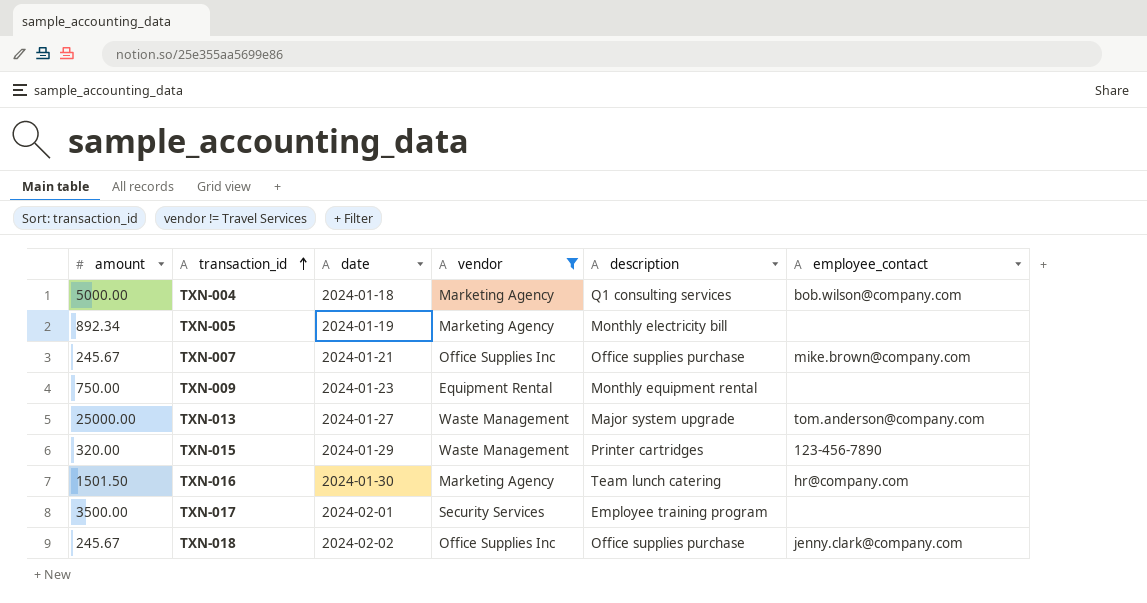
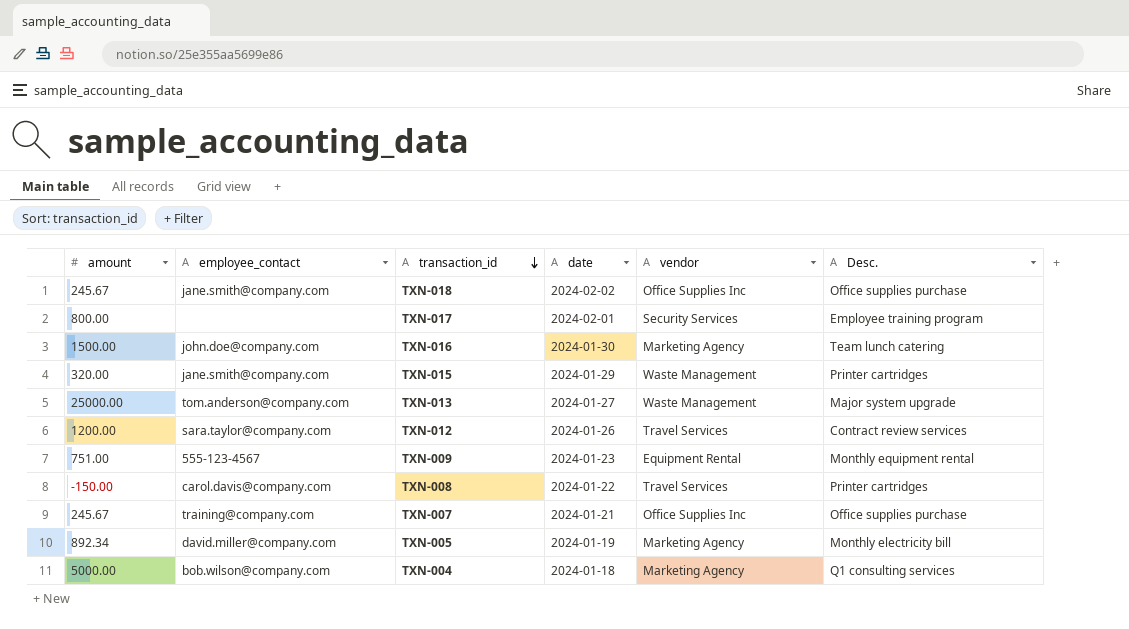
filter: vendor != Travel Services -> none
row order: transaction_id ascending -> transaction_id descending
column employee_contact | position: 6 -> 2
column name: description -> Desc.
TXN-018 | employee_contact: jenny.clark@company.com -> jane.smith@company.com
TXN-017 | amount: 3500.00 -> 800.00
TXN-016 | amount: 1501.50 -> 1500.00
TXN-016 | employee_contact: hr@company.com -> john.doe@company.com
TXN-015 | employee_contact: 123-456-7890 -> jane.smith@company.com
TXN-009 | amount: 750.00 -> 751.00
TXN-009 | employee_contact: none -> 555-123-4567
TXN-007 | employee_contact: mike.brown@company.com -> training@company.com
TXN-005 | employee_contact: none -> david.miller@company.com

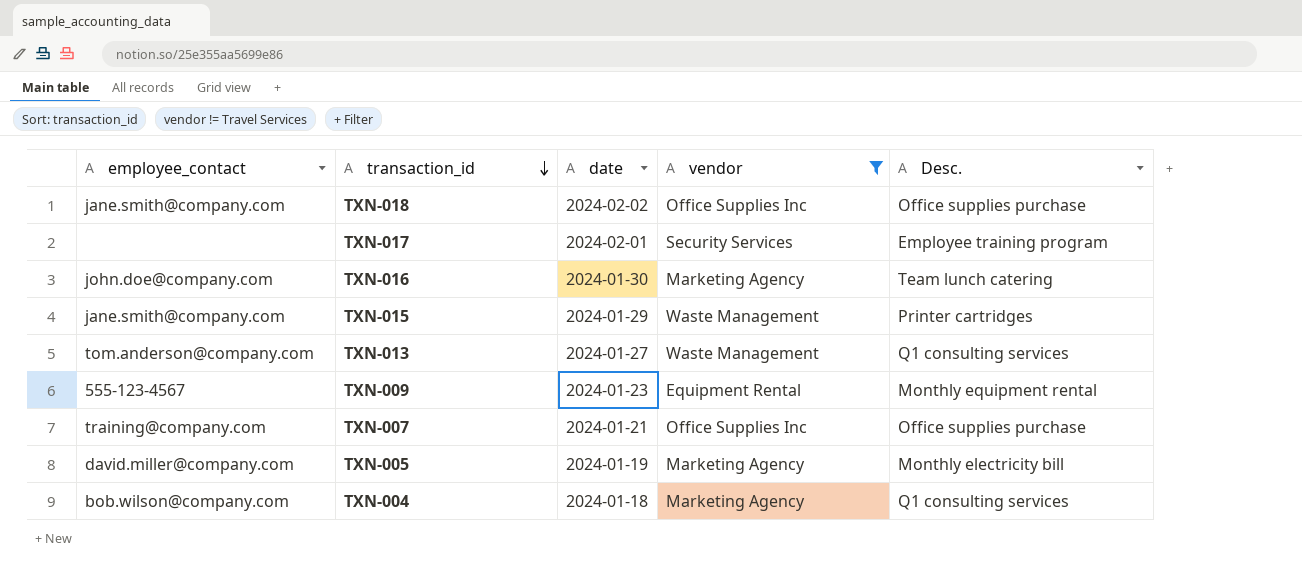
filter: none -> vendor != Travel Services
column amount | position: 1 -> none
TXN-013 | Desc.: Major system upgrade -> Q1 consulting services

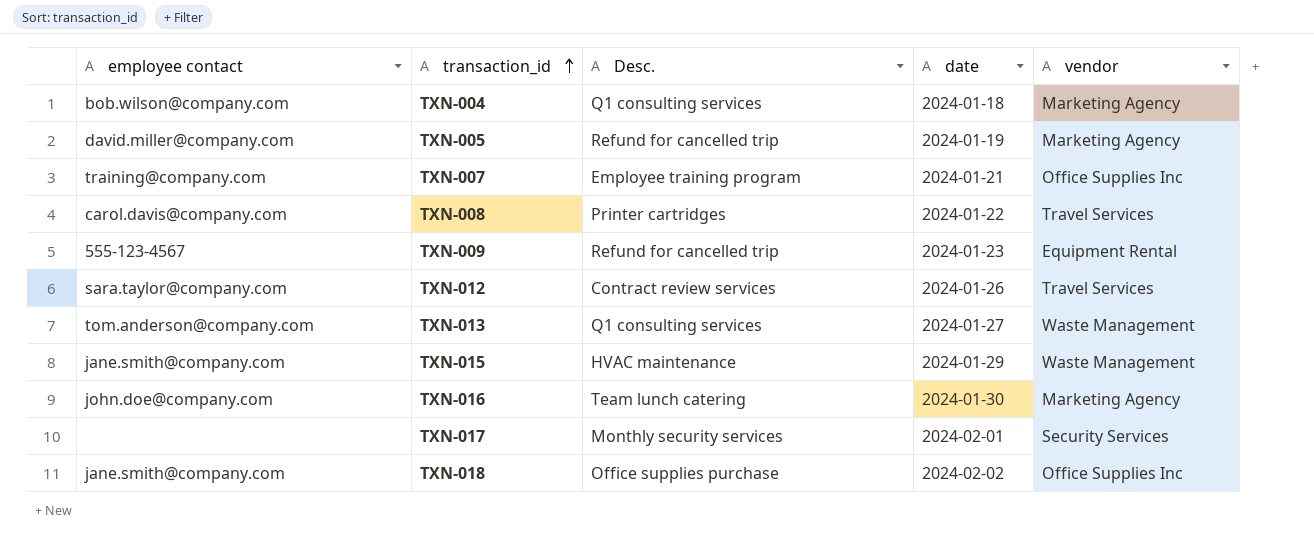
filter: vendor != Travel Services -> none
row order: transaction_id descending -> transaction_id ascending
column name: employee_contact -> employee contact
column Desc. | position: 5 -> 3
TXN-005 | Desc.: Monthly electricity bill -> Refund for cancelled trip
TXN-007 | Desc.: Office supplies purchase -> Employee training program
TXN-009 | Desc.: Monthly equipment rental -> Refund for cancelled trip
TXN-015 | Desc.: Printer cartridges -> HVAC maintenance
TXN-017 | Desc.: Employee training program -> Monthly security services

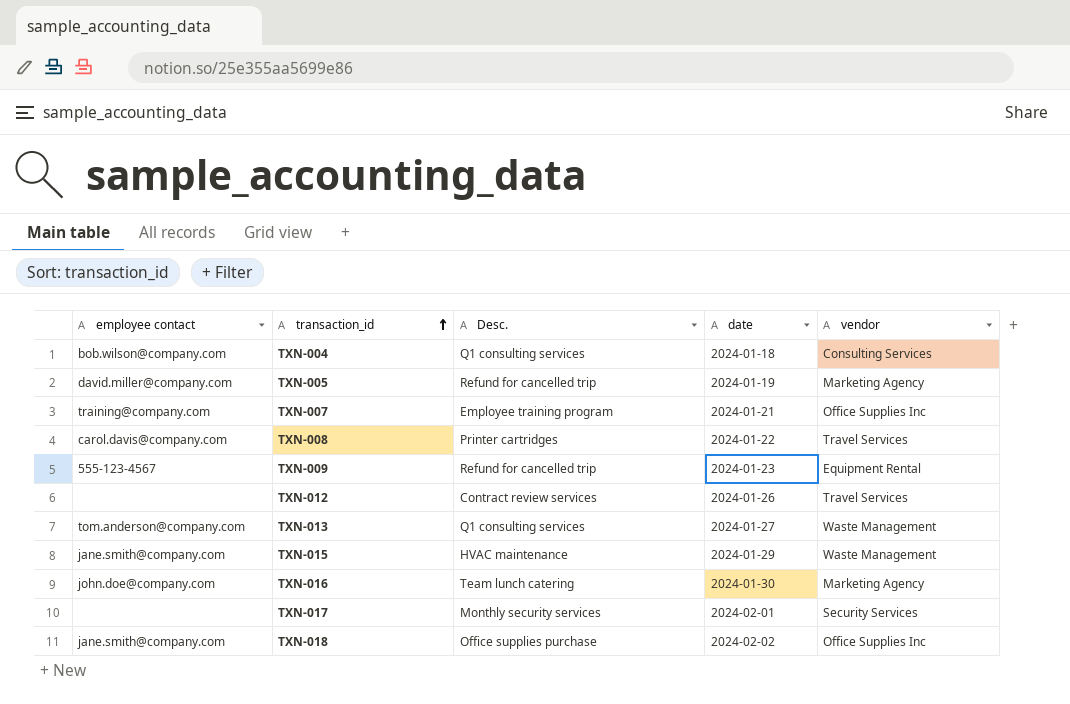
TXN-004 | vendor: Marketing Agency -> Consulting Services
TXN-012 | employee contact: sara.taylor@company.com -> none

